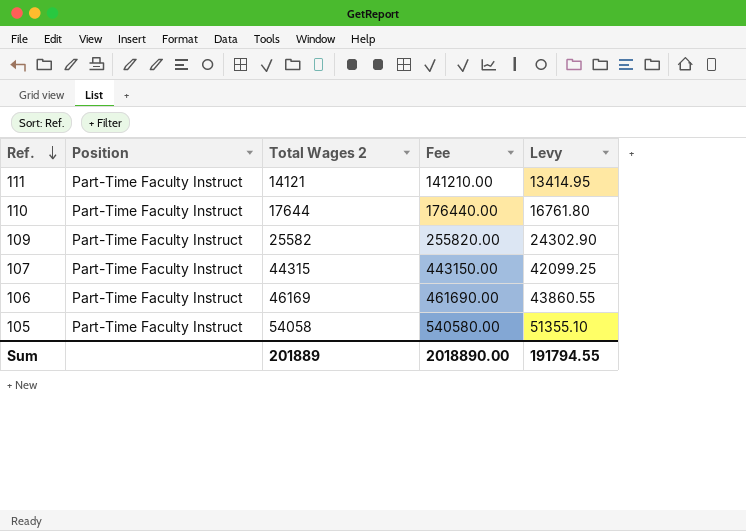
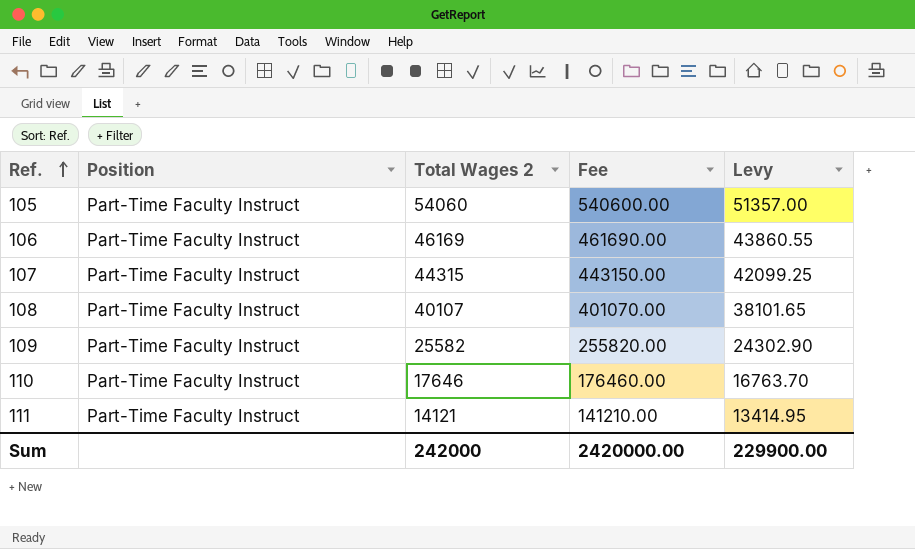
row order: Ref. descending -> Ref. ascending
105 | Total Wages 2: 54058 -> 54060
105 | Fee: 540580.00 -> 540600.00
105 | Levy: 51355.10 -> 51357.00
row 108: none -> Part-Time Faculty Instruct | 40107 | 401070.00 | 38101.65
110 | Total Wages 2: 17644 -> 17646
110 | Fee: 176440.00 -> 176460.00
110 | Levy: 16761.80 -> 16763.70
Sum | Total Wages 2: 201889 -> 242000
Sum | Fee: 2018890.00 -> 2420000.00
Sum | Levy: 191794.55 -> 229900.00

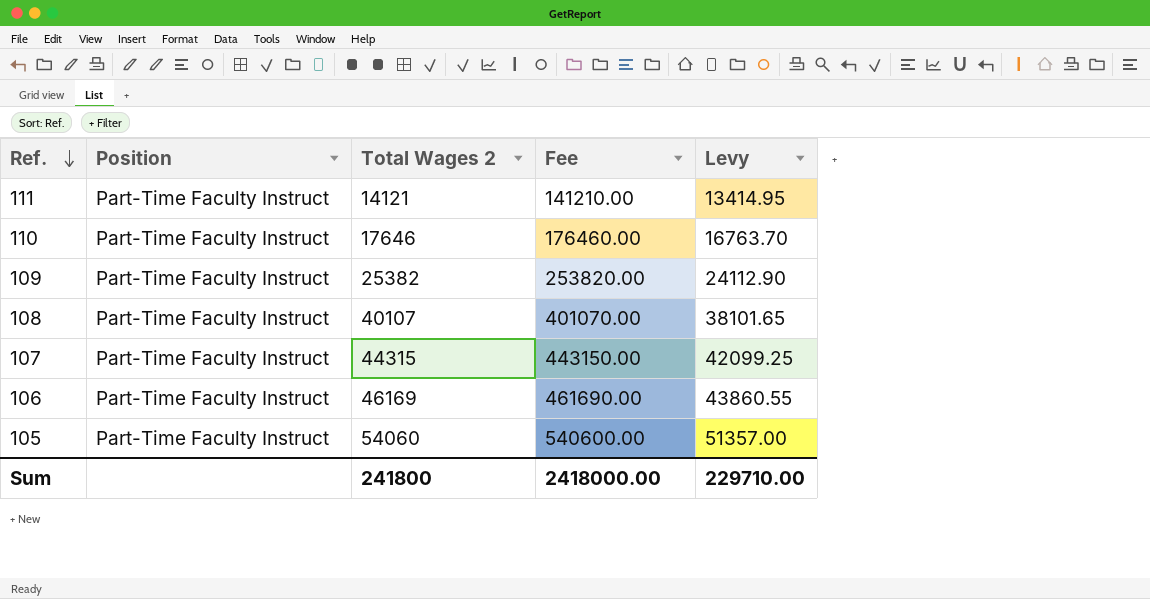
row order: Ref. ascending -> Ref. descending
109 | Total Wages 2: 25582 -> 25382
109 | Fee: 255820.00 -> 253820.00
109 | Levy: 24302.90 -> 24112.90
Sum | Total Wages 2: 242000 -> 241800
Sum | Fee: 2420000.00 -> 2418000.00
Sum | Levy: 229900.00 -> 229710.00

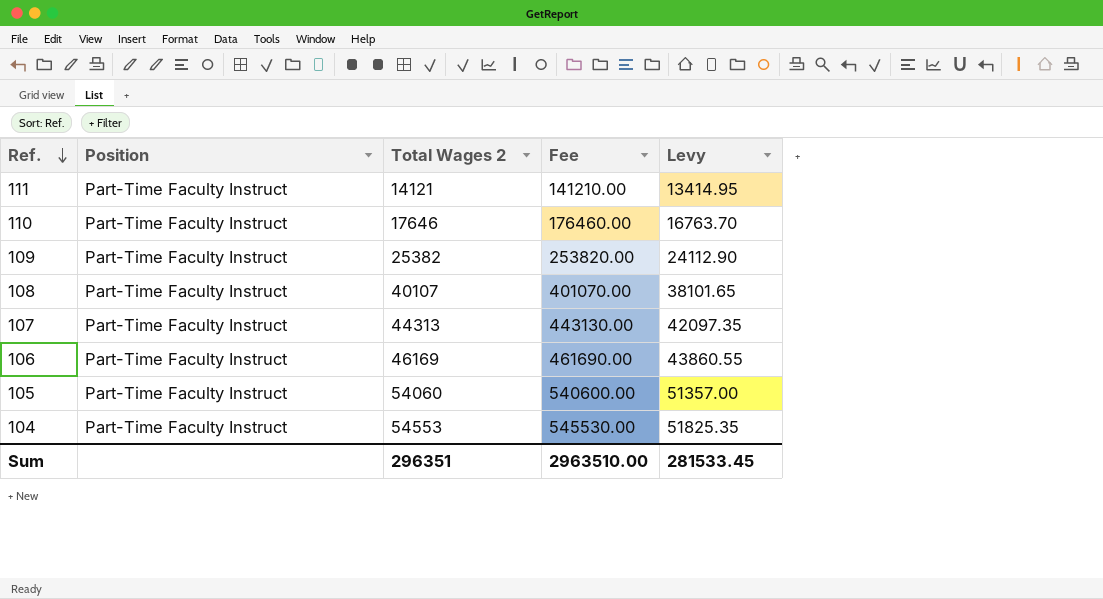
107 | Total Wages 2: 44315 -> 44313
107 | Fee: 443150.00 -> 443130.00
107 | Levy: 42099.25 -> 42097.35
row 104: none -> Part-Time Faculty Instruct | 54553 | 545530.00 | 51825.35
Sum | Total Wages 2: 241800 -> 296351
Sum | Fee: 2418000.00 -> 2963510.00
Sum | Levy: 229710.00 -> 281533.45

